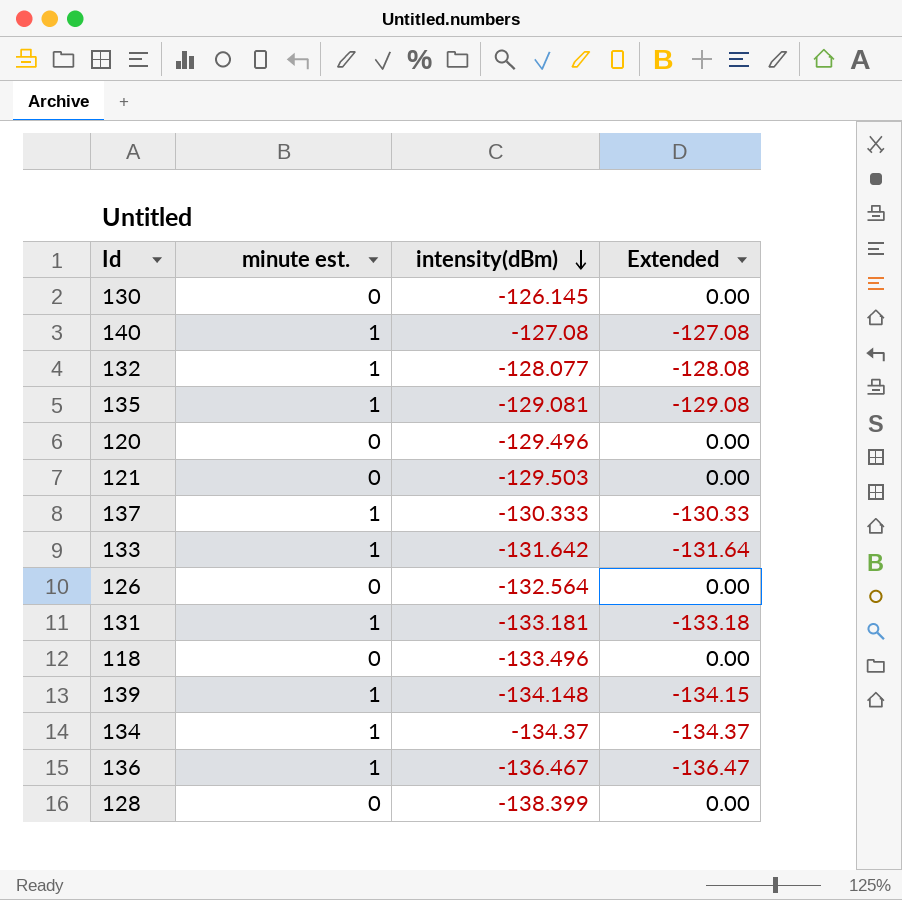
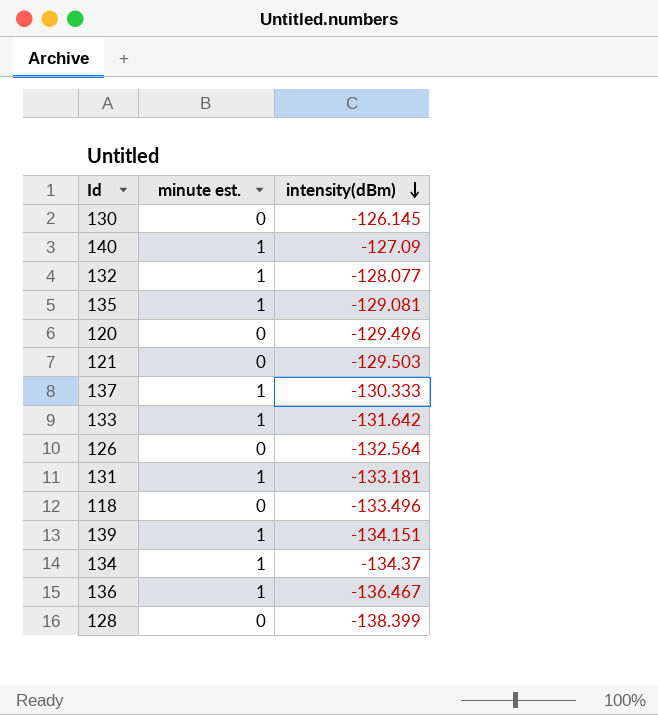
column Extended | formula: [minute est.] * [intensity(dBm)] -> none
140 | intensity(dBm): -127.08 -> -127.09
139 | intensity(dBm): -134.148 -> -134.151

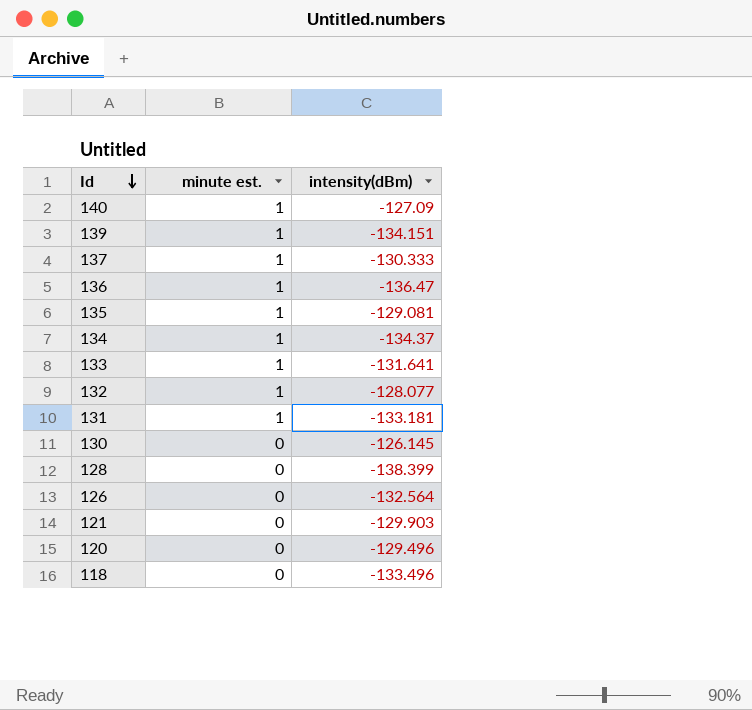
row order: intensity(dBm) descending -> Id descending
136 | intensity(dBm): -136.467 -> -136.47
133 | intensity(dBm): -131.642 -> -131.641
121 | intensity(dBm): -129.503 -> -129.903

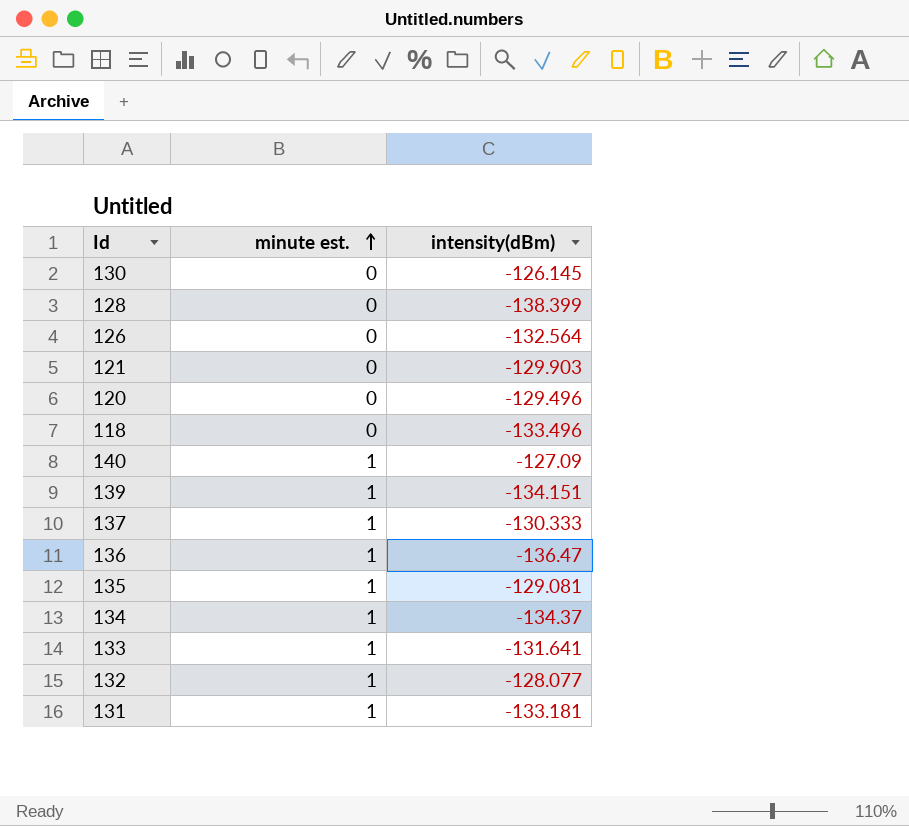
row order: Id descending -> minute est. ascending

